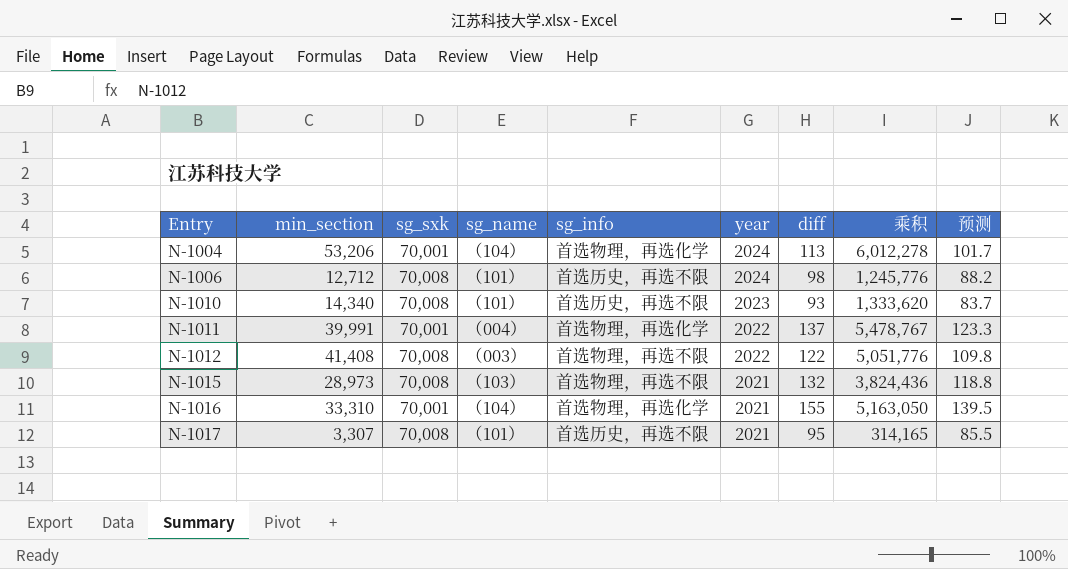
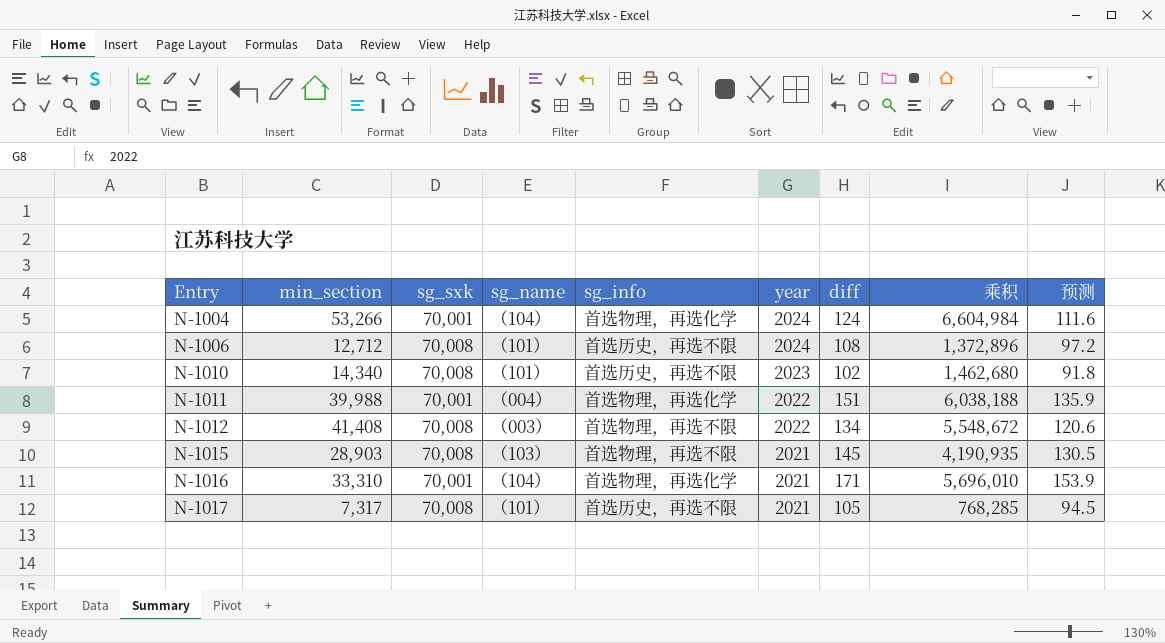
N-1004 | min_section: 53,206 -> 53,266
N-1004 | diff: 113 -> 124
N-1004 | 乘积: 6,012,278 -> 6,604,984
N-1004 | 预测: 101.7 -> 111.6
N-1006 | diff: 98 -> 108
N-1006 | 乘积: 1,245,776 -> 1,372,896
N-1006 | 预测: 88.2 -> 97.2
N-1010 | diff: 93 -> 102
N-1010 | 乘积: 1,333,620 -> 1,462,680
N-1010 | 预测: 83.7 -> 91.8
N-1011 | min_section: 39,991 -> 39,988
N-1011 | diff: 137 -> 151
N-1011 | 乘积: 5,478,767 -> 6,038,188
N-1011 | 预测: 123.3 -> 135.9
N-1012 | diff: 122 -> 134
N-1012 | 乘积: 5,051,776 -> 5,548,672
N-1012 | 预测: 109.8 -> 120.6
N-1015 | min_section: 28,973 -> 28,903
N-1015 | diff: 132 -> 145
N-1015 | 乘积: 3,824,436 -> 4,190,935
N-1015 | 预测: 118.8 -> 130.5
N-1016 | diff: 155 -> 171
N-1016 | 乘积: 5,163,050 -> 5,696,010
N-1016 | 预测: 139.5 -> 153.9
N-1017 | min_section: 3,307 -> 7,317
N-1017 | diff: 95 -> 105
N-1017 | 乘积: 314,165 -> 768,285
N-1017 | 预测: 85.5 -> 94.5

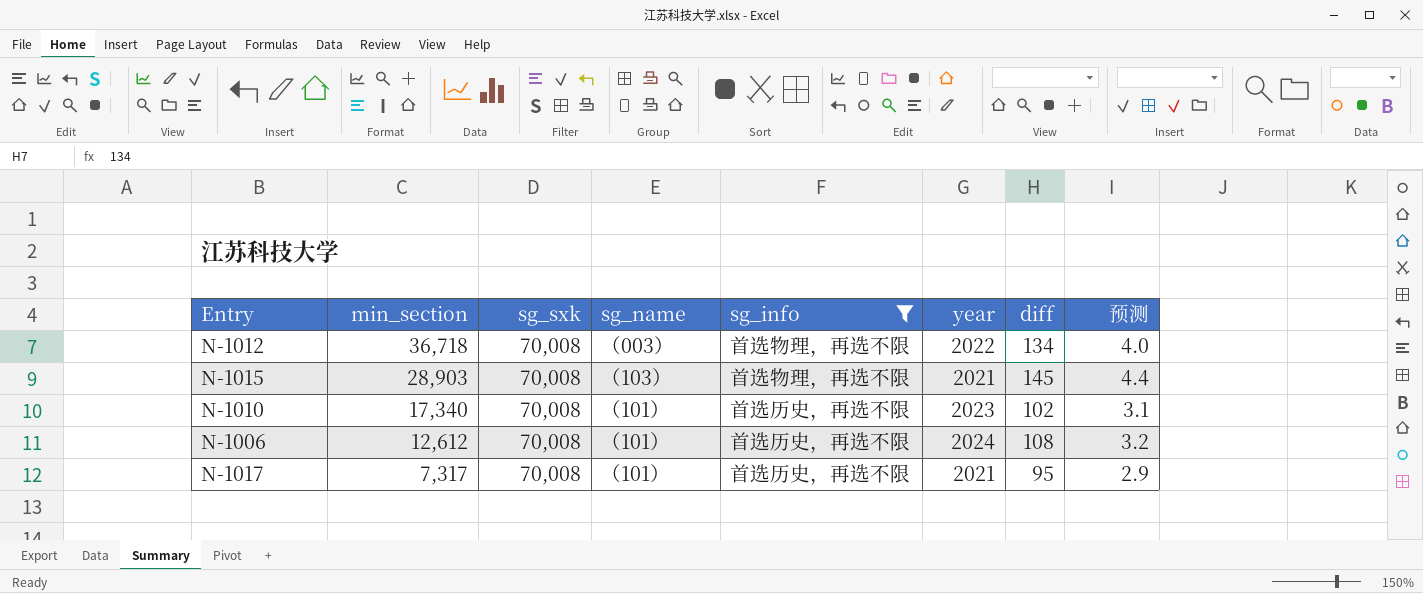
filter: none -> sg_info != 首选物理，再选化学
row order: Entry ascending -> min_section descending
column 乘积 | formula: [min_section] * [diff] -> none
column 预测 | formula: [diff] * 0.9 -> [diff] * 0.03
N-1012 | min_section: 41,408 -> 36,718
N-1010 | min_section: 14,340 -> 17,340
N-1006 | min_section: 12,712 -> 12,612
N-1017 | diff: 105 -> 95

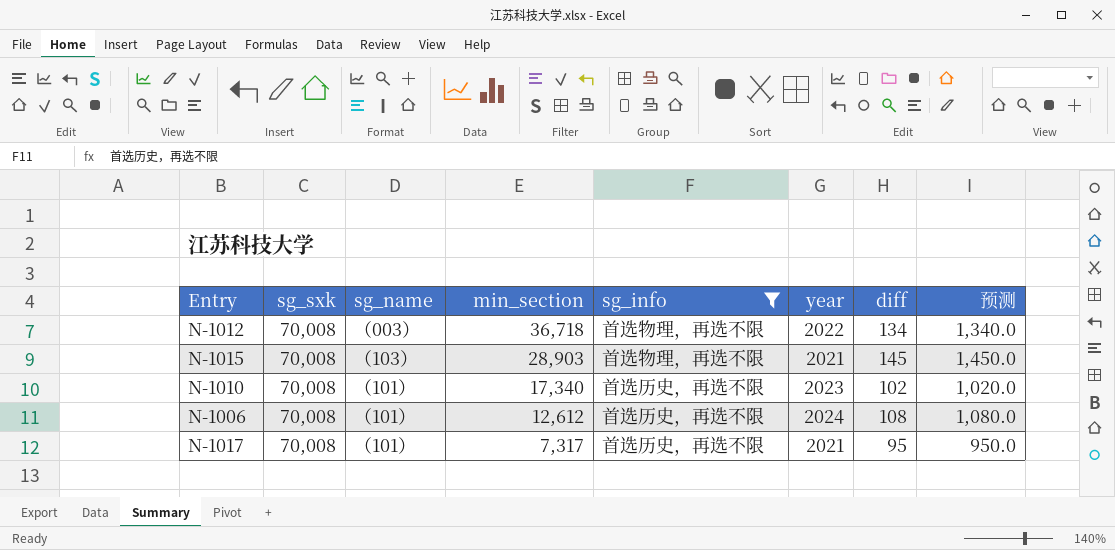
column min_section | position: 2 -> 4
column 预测 | formula: [diff] * 0.03 -> [diff] * 10

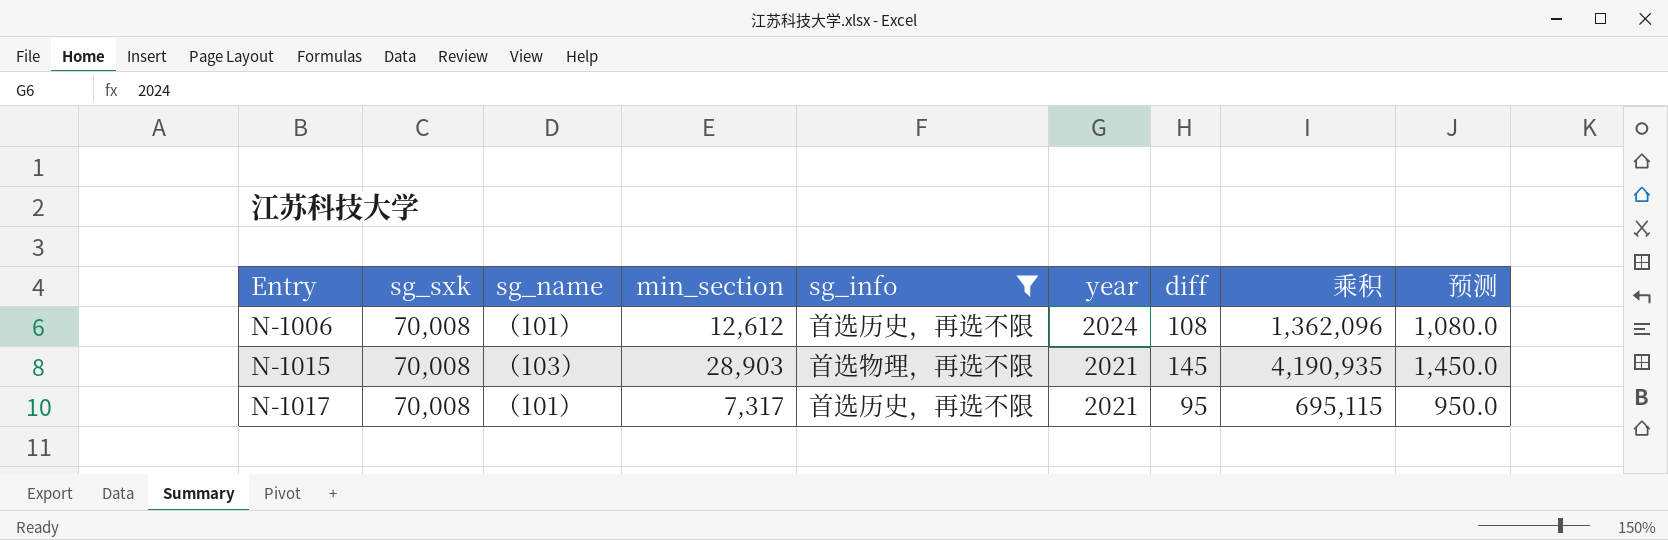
row order: min_section descending -> Entry ascending
column 乘积 | formula: none -> [min_section] * [diff]
row N-1012: 70,008 | （003） | 36,718 | 首选物理，再选不限 | 2022 | 134 | 1,340.0 -> none
row N-1010: 70,008 | （101） | 17,340 | 首选历史，再选不限 | 2023 | 102 | 1,020.0 -> none

